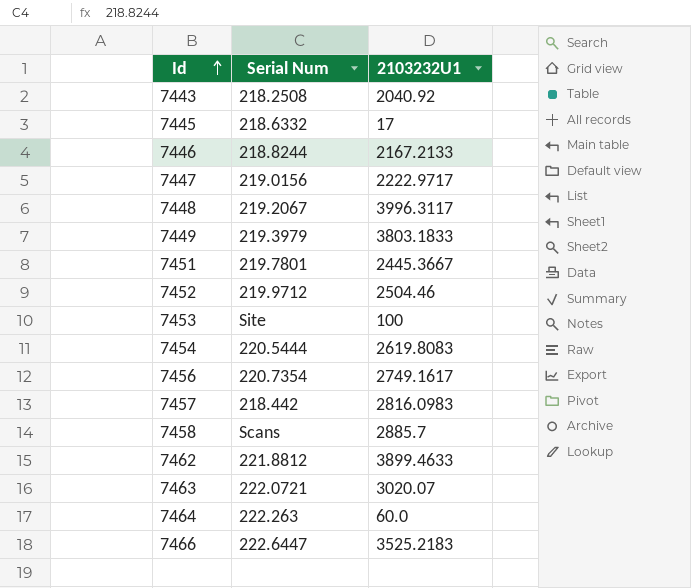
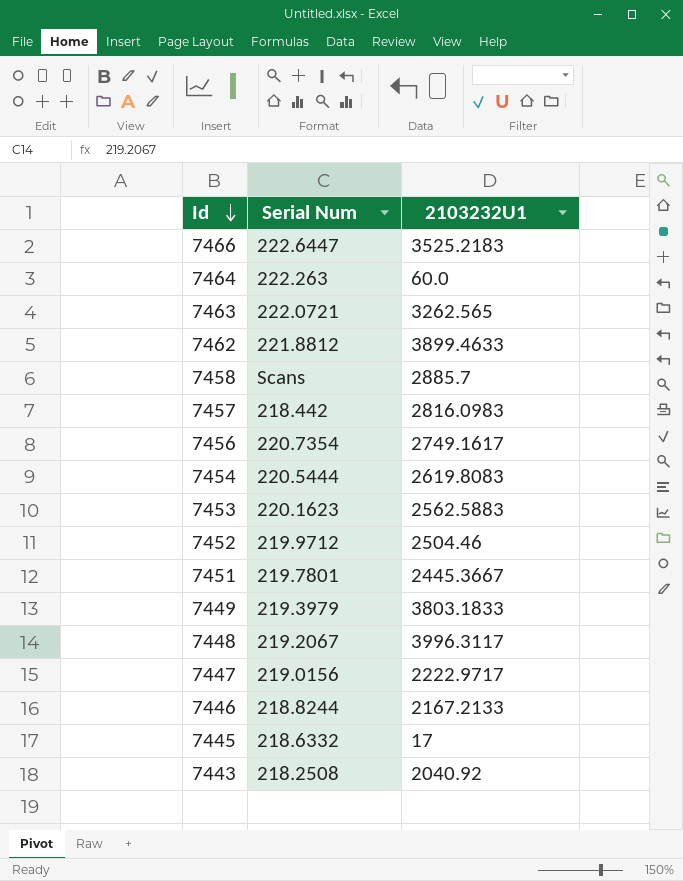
row order: Id ascending -> Id descending
7463 | 2103232U1: 3020.07 -> 3262.565
7453 | Serial Num: Site -> 220.1623
7453 | 2103232U1: 100 -> 2562.5883

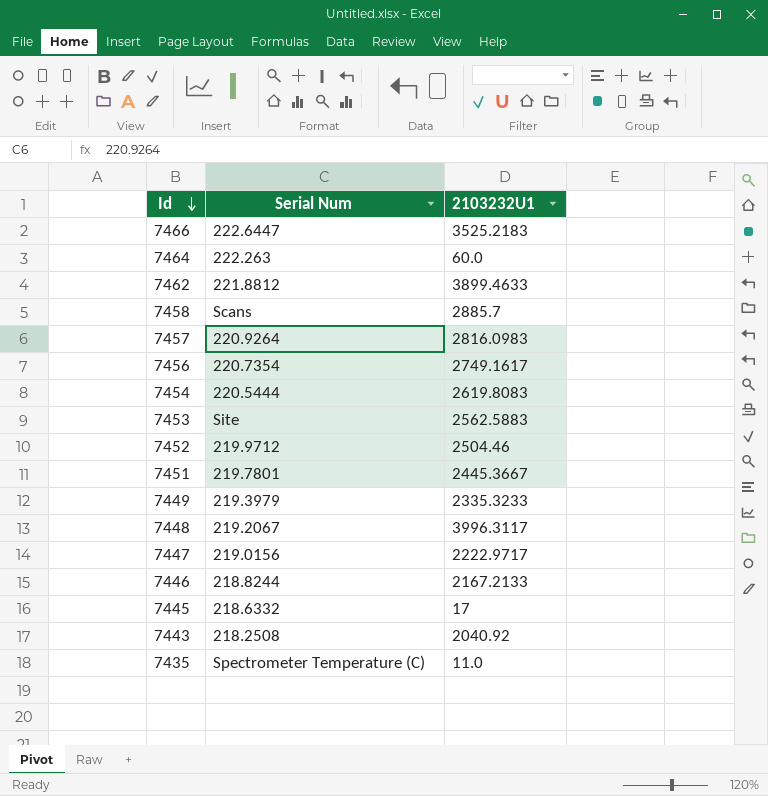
row 7463: 222.0721 | 3262.565 -> none
7457 | Serial Num: 218.442 -> 220.9264
7453 | Serial Num: 220.1623 -> Site
7449 | 2103232U1: 3803.1833 -> 2335.3233
row 7435: none -> Spectrometer Temperature (C) | 11.0

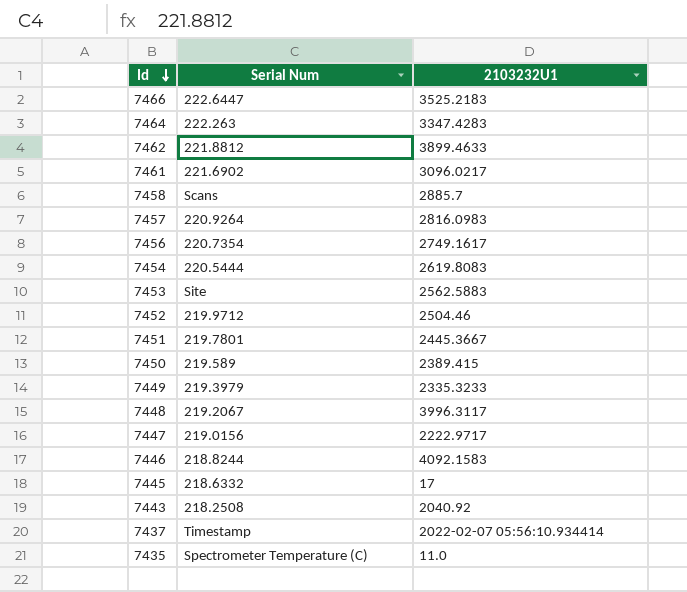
7464 | 2103232U1: 60.0 -> 3347.4283
row 7461: none -> 221.6902 | 3096.0217
row 7450: none -> 219.589 | 2389.415
7446 | 2103232U1: 2167.2133 -> 4092.1583
row 7437: none -> Timestamp | 2022-02-07 05:56:10.934414

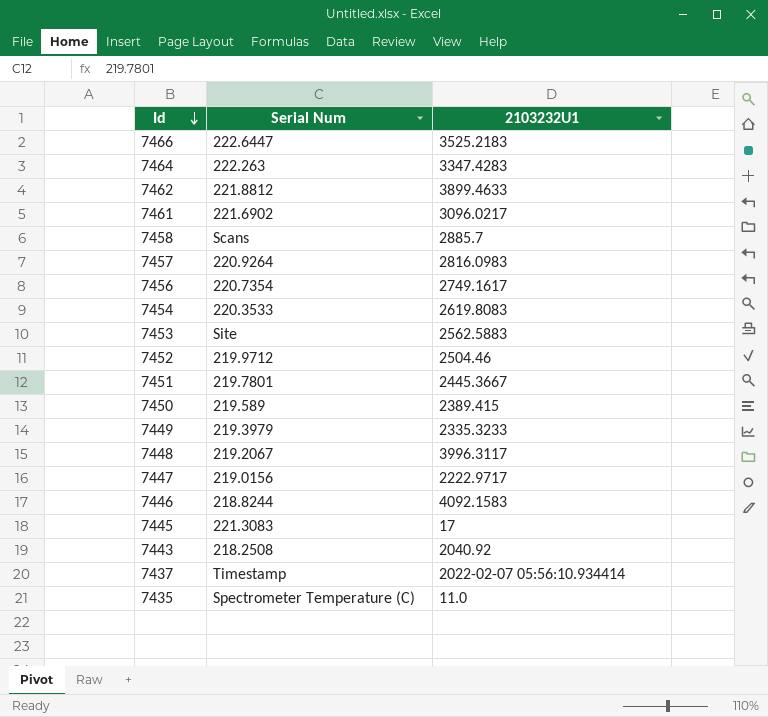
7454 | Serial Num: 220.5444 -> 220.3533
7445 | Serial Num: 218.6332 -> 221.3083

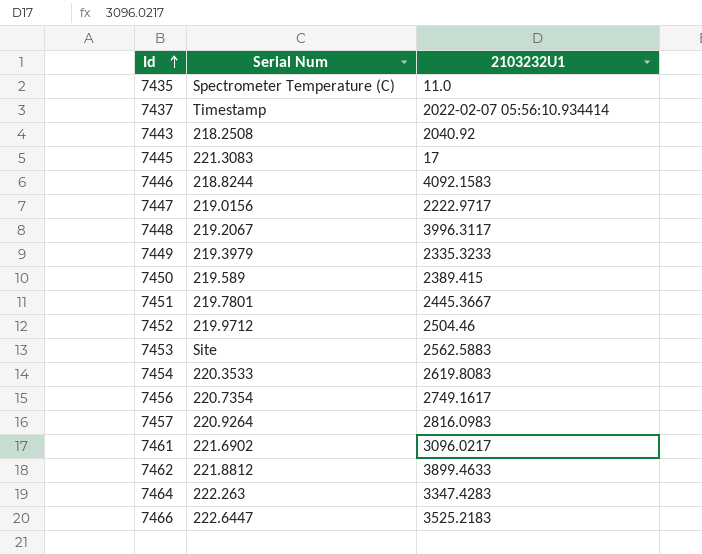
row order: Id descending -> Id ascending
row 7458: Scans | 2885.7 -> none

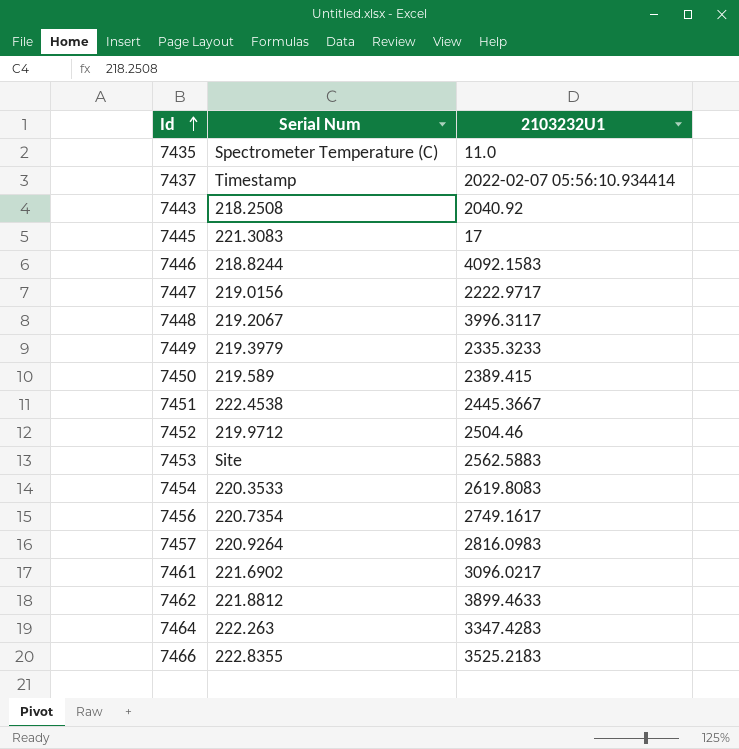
7451 | Serial Num: 219.7801 -> 222.4538
7466 | Serial Num: 222.6447 -> 222.8355

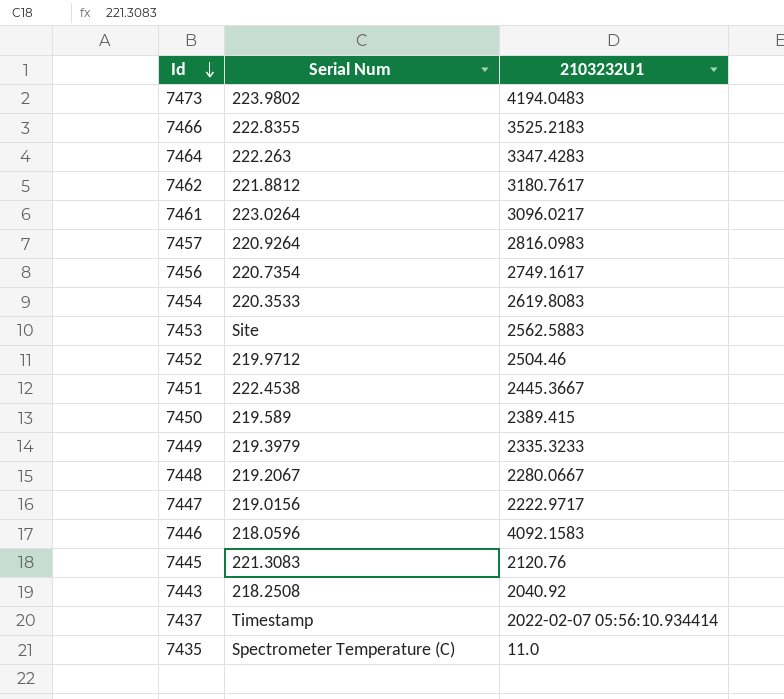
row order: Id ascending -> Id descending
row 7473: none -> 223.9802 | 4194.0483
7462 | 2103232U1: 3899.4633 -> 3180.7617
7461 | Serial Num: 221.6902 -> 223.0264
7448 | 2103232U1: 3996.3117 -> 2280.0667
7446 | Serial Num: 218.8244 -> 218.0596
7445 | 2103232U1: 17 -> 2120.76

